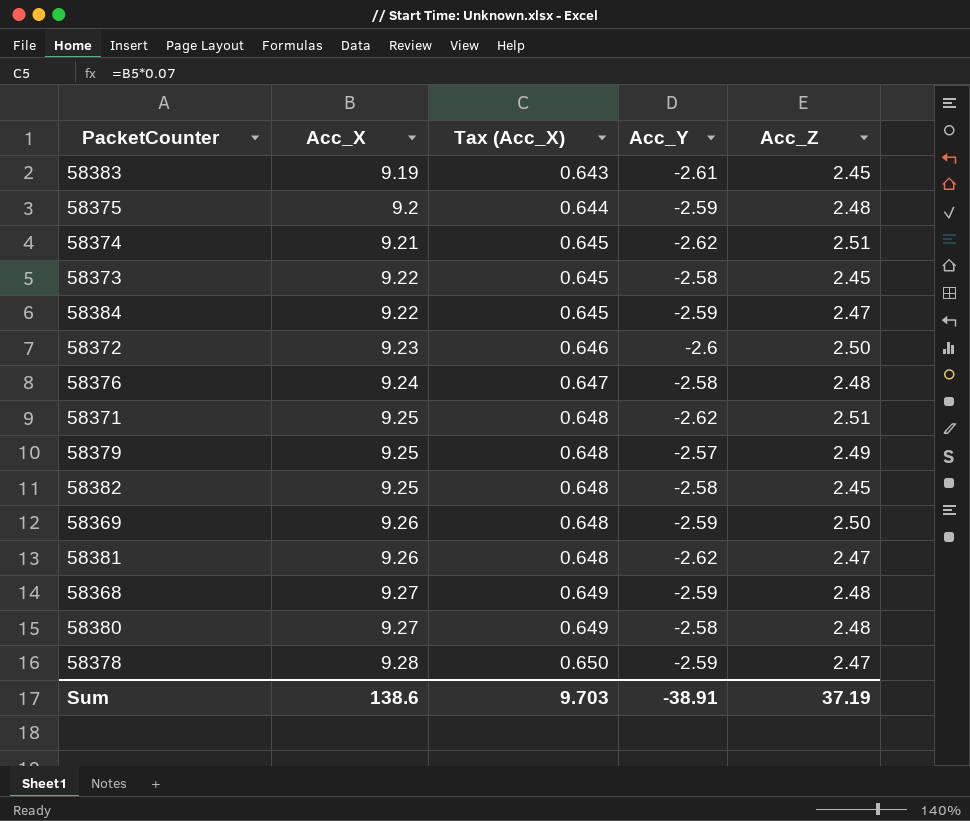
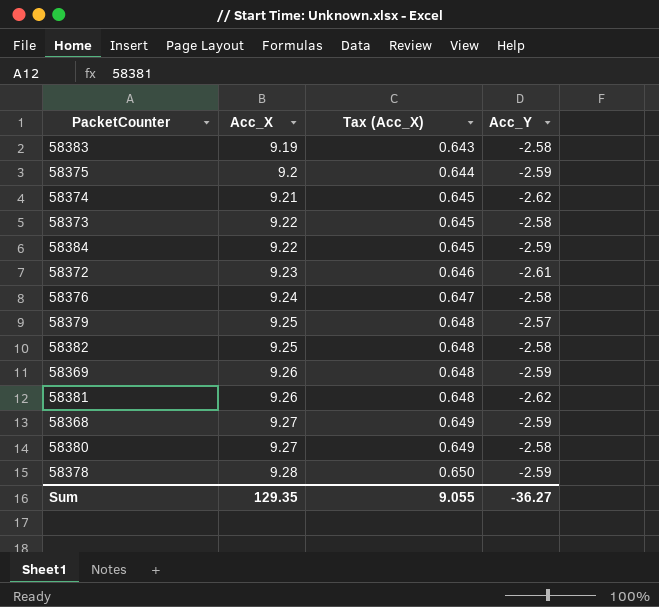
column Acc_Z | position: 5 -> none
row 58371: 9.25 | 0.648 | -2.62 | 2.51 -> none
58383 | Acc_Y: -2.61 -> -2.58
58372 | Acc_Y: -2.6 -> -2.61
Sum | Acc_X: 138.6 -> 129.35
Sum | Tax (Acc_X): 9.703 -> 9.055
Sum | Acc_Y: -38.91 -> -36.27

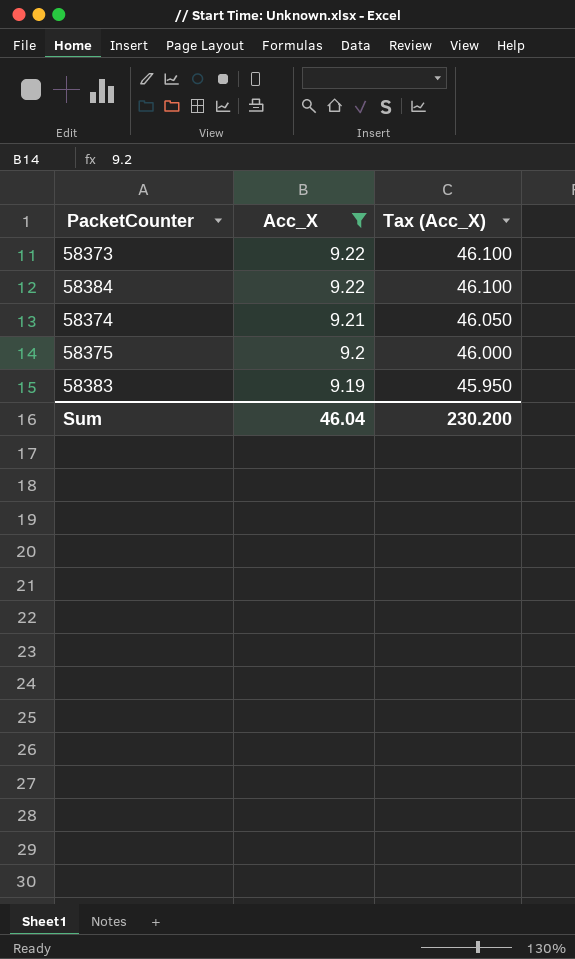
filter: none -> Acc_X <= 9.22
row order: Acc_X ascending -> Acc_X descending
column Acc_Y | position: 4 -> none
column Tax (Acc_X) | formula: [Acc_X] * 0.07 -> [Acc_X] * 5
Sum | Acc_X: 129.35 -> 46.04
Sum | Tax (Acc_X): 9.055 -> 230.200

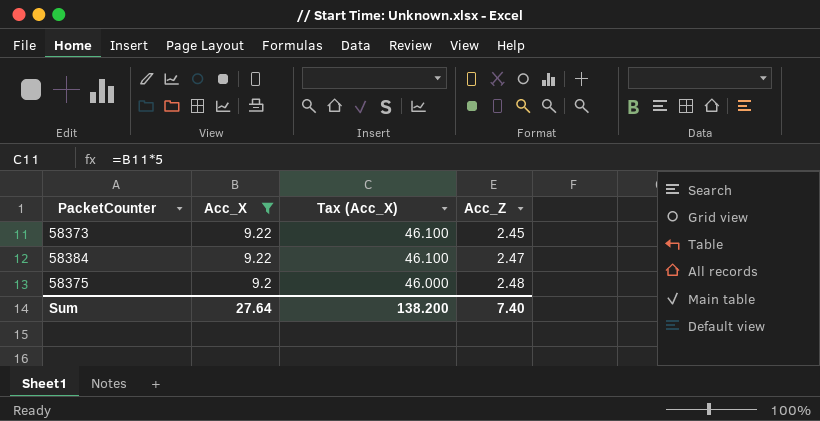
column Acc_Z | position: none -> 4
row 58374: 9.21 | 46.050 -> none
row 58383: 9.19 | 45.950 -> none
Sum | Acc_X: 46.04 -> 27.64
Sum | Tax (Acc_X): 230.200 -> 138.200

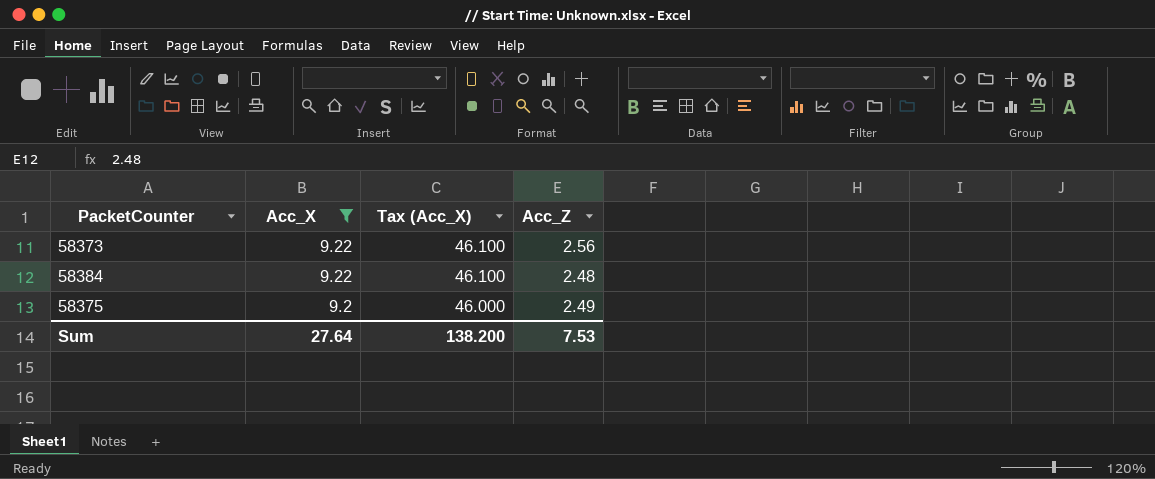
58373 | Acc_Z: 2.45 -> 2.56
58384 | Acc_Z: 2.47 -> 2.48
58375 | Acc_Z: 2.48 -> 2.49
Sum | Acc_Z: 7.40 -> 7.53

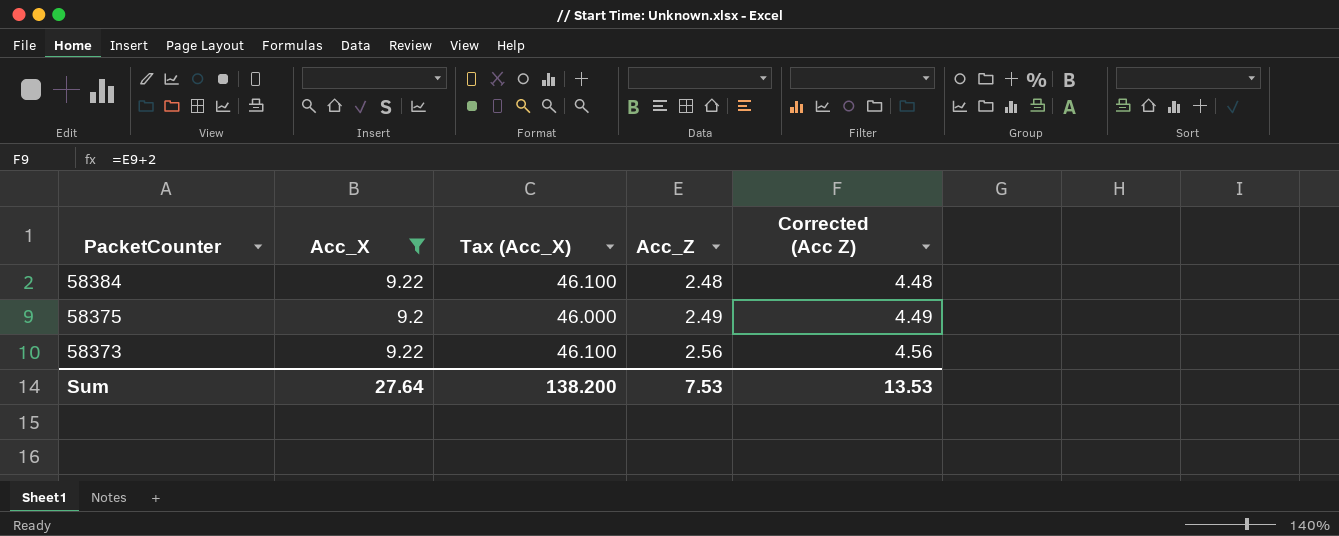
row order: Acc_X descending -> PacketCounter descending
column Corrected (Acc Z) | formula: none -> [Acc_Z] + 2

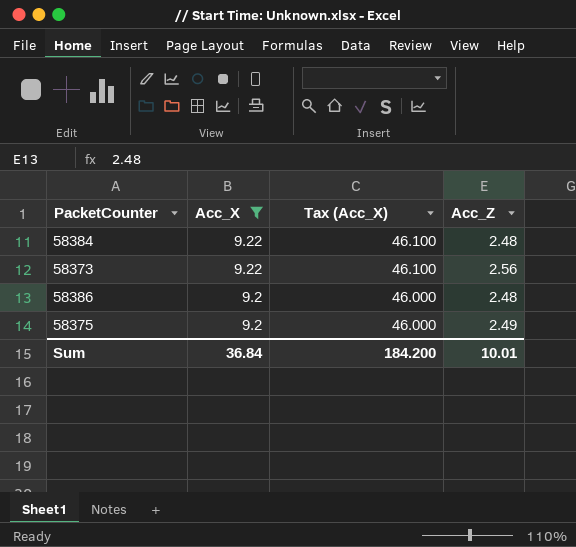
row order: PacketCounter descending -> Acc_X descending
column Corrected (Acc Z) | formula: [Acc_Z] + 2 -> none
row 58386: none -> 9.2 | 46.000 | 2.48
Sum | Acc_X: 27.64 -> 36.84
Sum | Tax (Acc_X): 138.200 -> 184.200
Sum | Acc_Z: 7.53 -> 10.01

